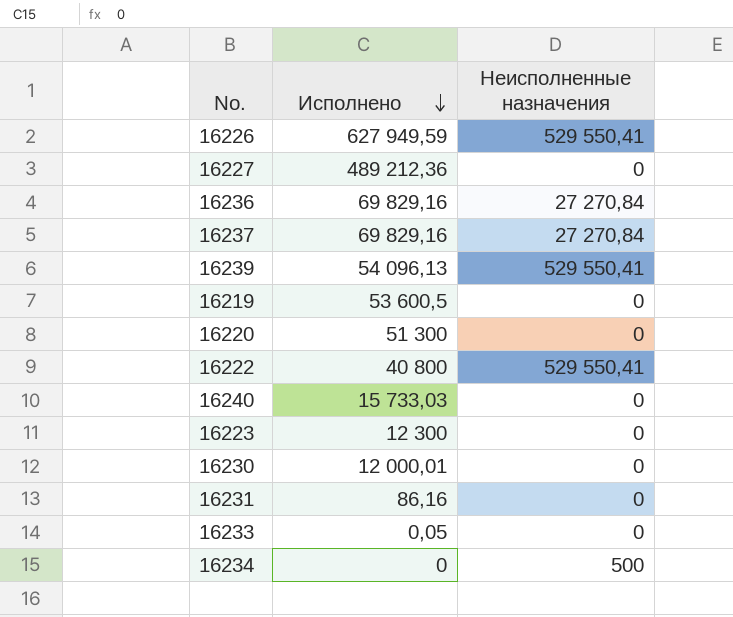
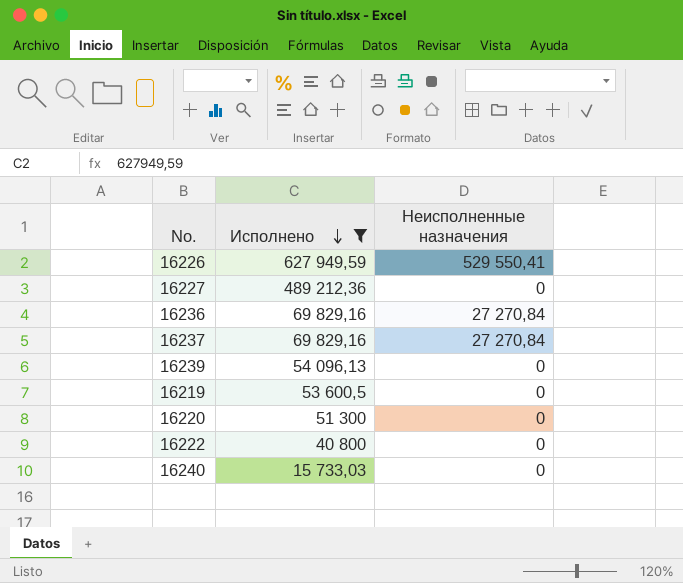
filter: none -> Исполнено >= 15 733,03
16239 | Неисполненные назначения: 529 550,41 -> 0
16222 | Неисполненные назначения: 529 550,41 -> 0

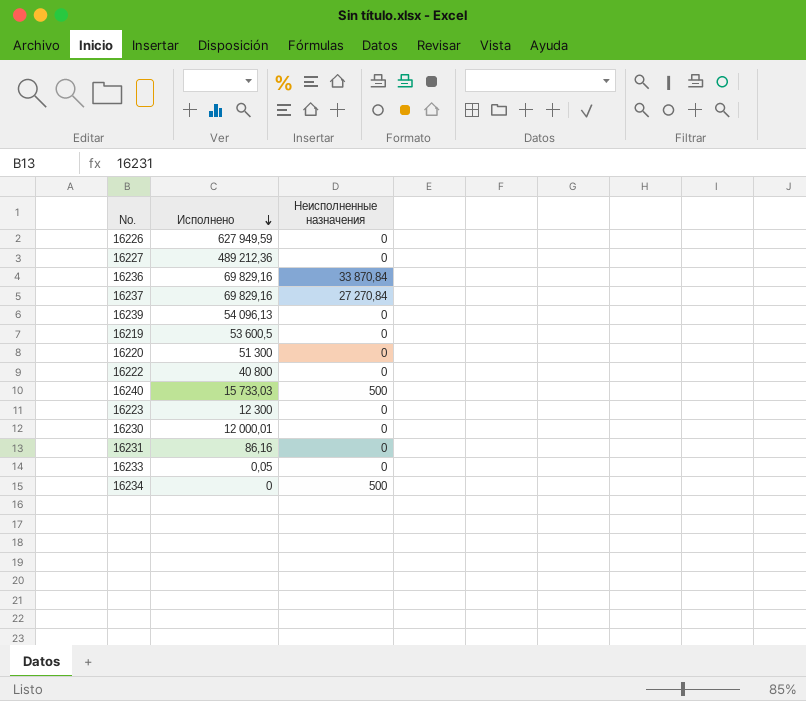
filter: Исполнено >= 15 733,03 -> none
16226 | Неисполненные назначения: 529 550,41 -> 0
16236 | Неисполненные назначения: 27 270,84 -> 33 870,84
16240 | Неисполненные назначения: 0 -> 500

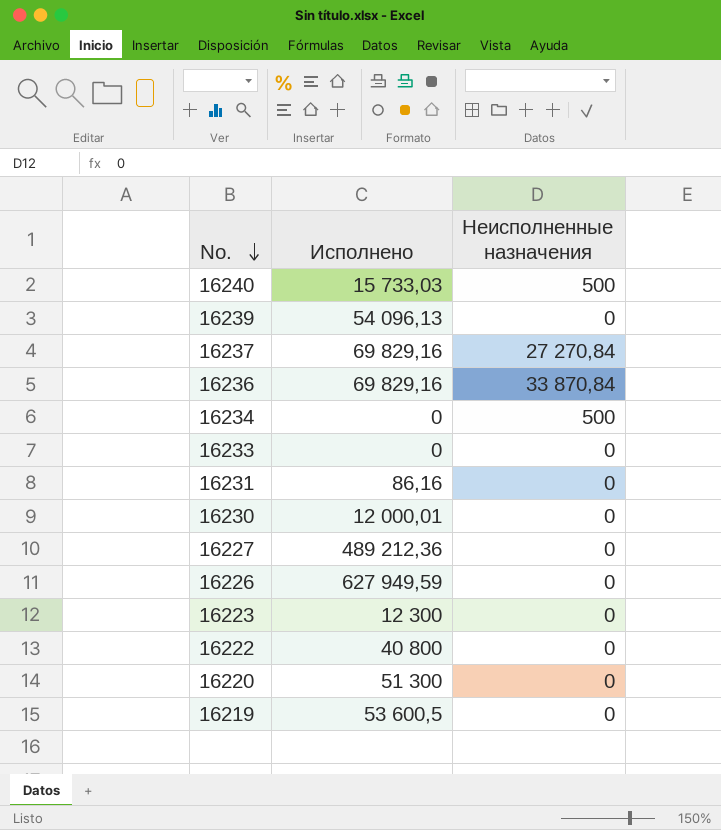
row order: Исполнено descending -> No. descending
16233 | Исполнено: 0,05 -> 0

